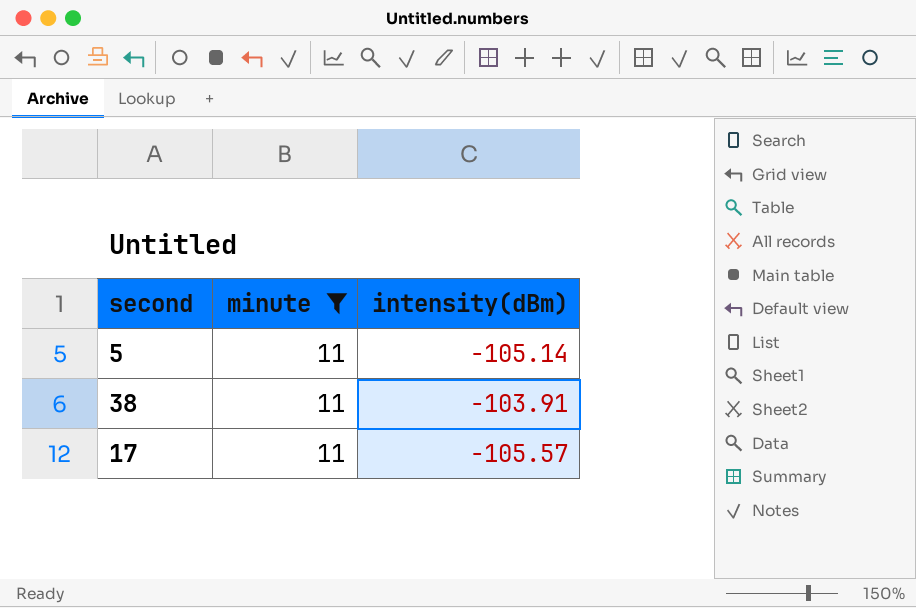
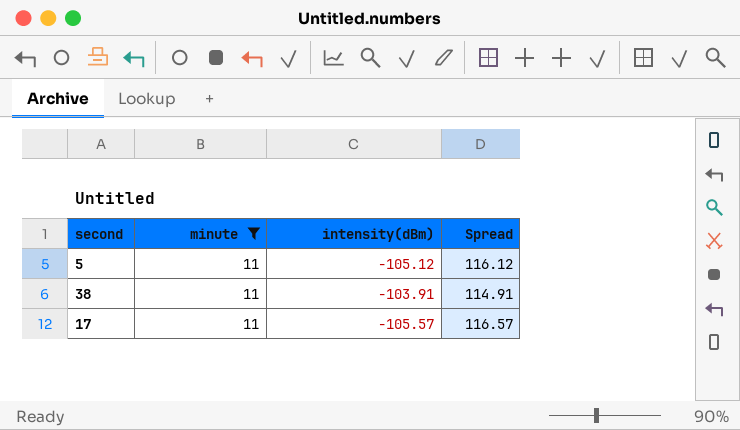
column Spread | formula: none -> [minute] - [intensity(dBm)]
5 | intensity(dBm): -105.14 -> -105.12

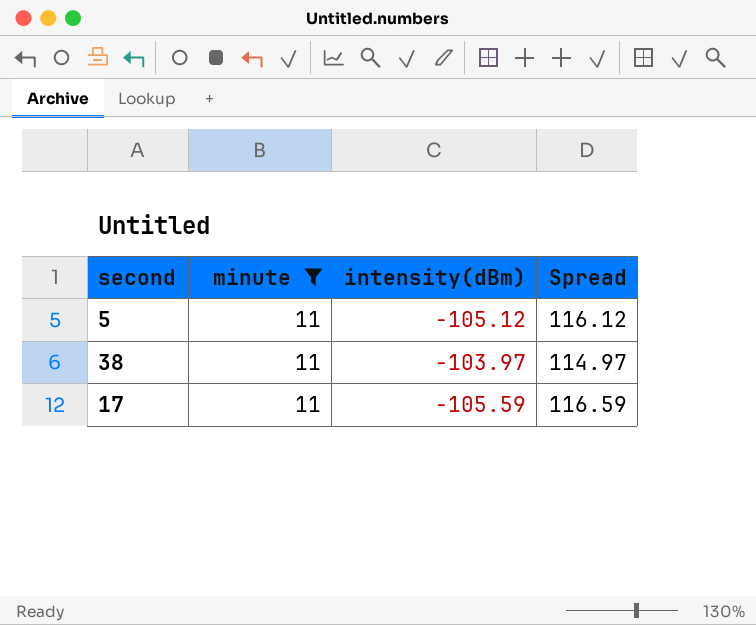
38 | intensity(dBm): -103.91 -> -103.97
38 | Spread: 114.91 -> 114.97
17 | intensity(dBm): -105.57 -> -105.59
17 | Spread: 116.57 -> 116.59

